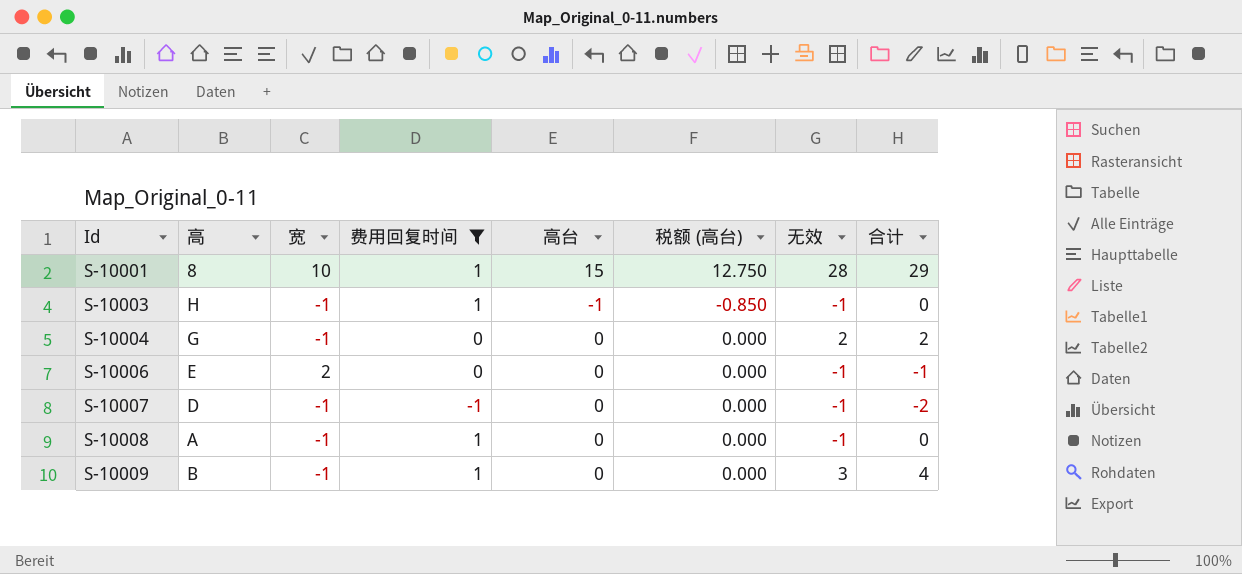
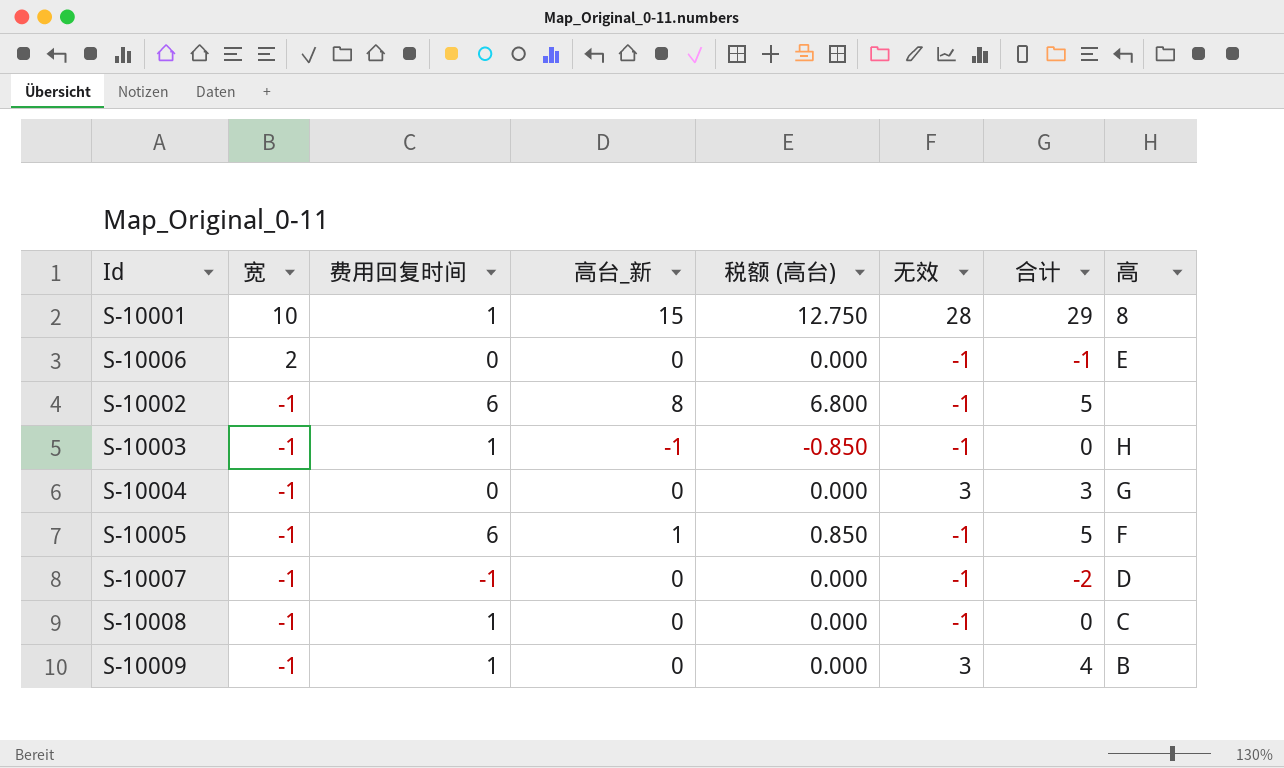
filter: 费用回复时间 != 6 -> none
row order: Id ascending -> 宽 descending
column name: 高台 -> 高台_新
column 高 | position: 2 -> 8
S-10004 | 无效: 2 -> 3
S-10004 | 合计: 2 -> 3
S-10008 | 高: A -> C

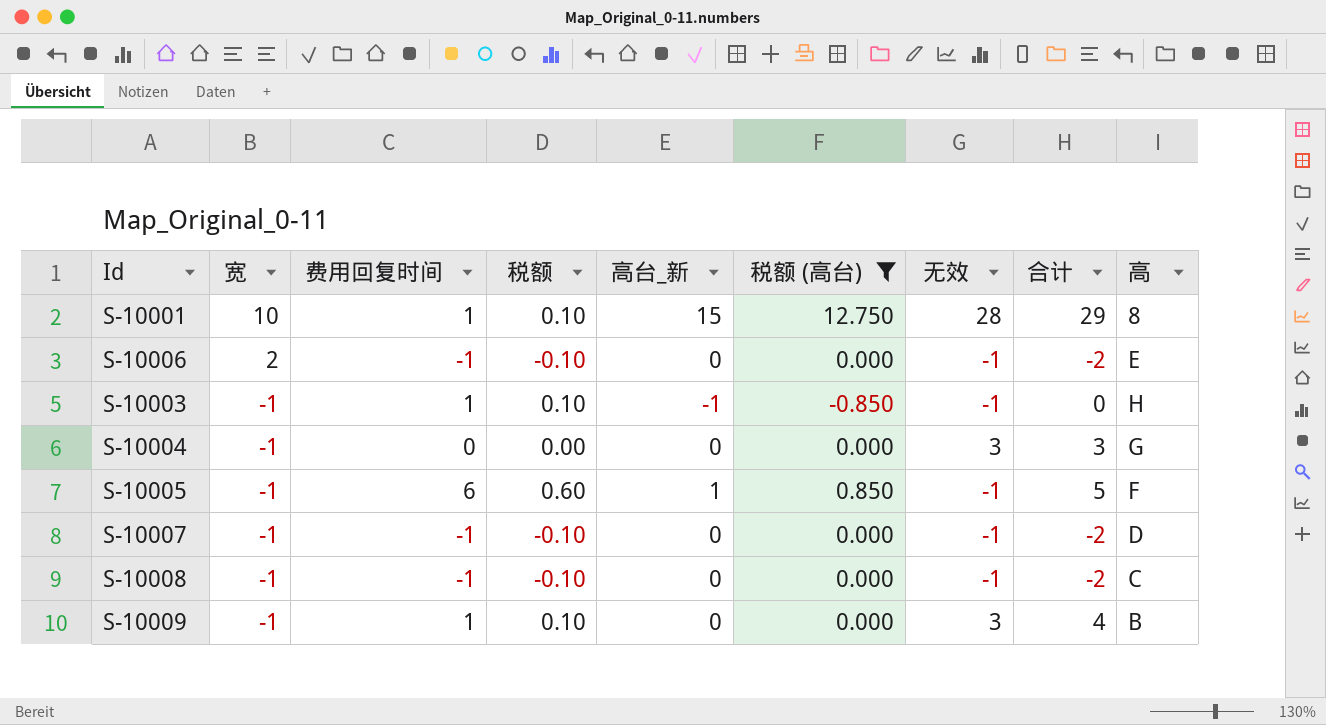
filter: none -> 税额 (高台) != 6.800
column 税额 | formula: none -> [费用回复时间] * 0.1
S-10006 | 费用回复时间: 0 -> -1
S-10006 | 合计: -1 -> -2
S-10008 | 费用回复时间: 1 -> -1
S-10008 | 合计: 0 -> -2

